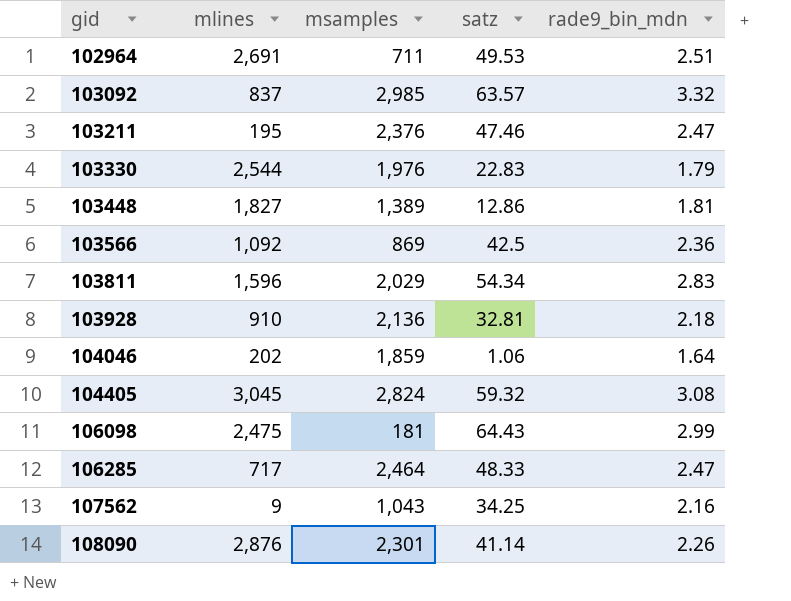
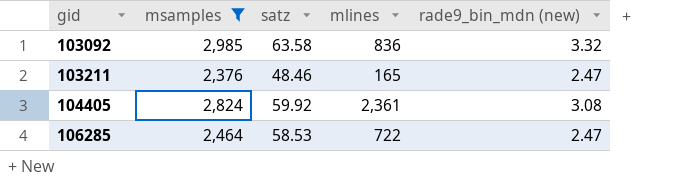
filter: none -> msamples >= 2,376
column mlines | position: 2 -> 4
column name: rade9_bin_mdn -> rade9_bin_mdn (new)
103092 | satz: 63.57 -> 63.58
103092 | mlines: 837 -> 836
103211 | satz: 47.46 -> 48.46
103211 | mlines: 195 -> 165
104405 | satz: 59.32 -> 59.92
104405 | mlines: 3,045 -> 2,361
106285 | satz: 48.33 -> 58.53
106285 | mlines: 717 -> 722

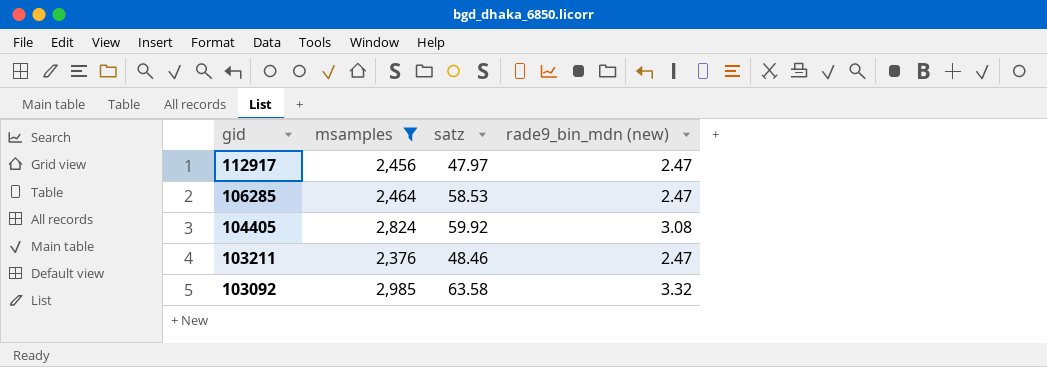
row order: gid ascending -> gid descending
column mlines | position: 4 -> none
row 112917: none -> 2,456 | 47.97 | 2.47

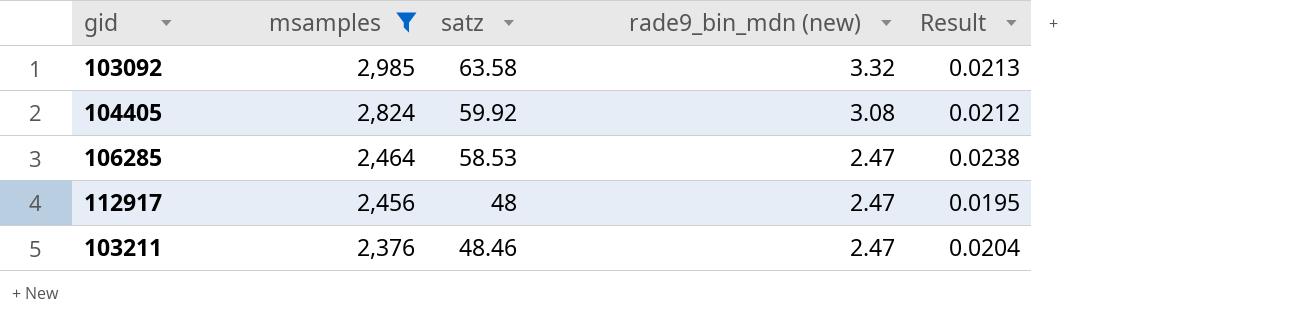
row order: gid descending -> msamples descending
column Result | formula: none -> [satz] / [msamples]
112917 | satz: 47.97 -> 48

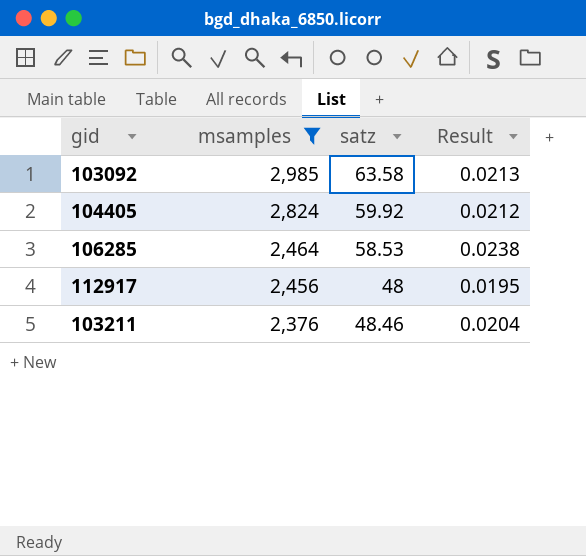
column rade9_bin_mdn (new) | position: 4 -> none

